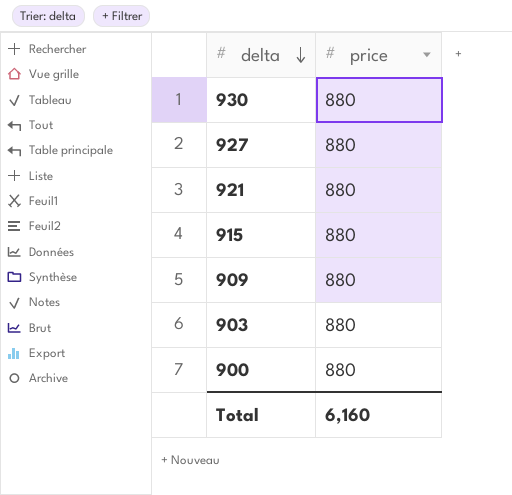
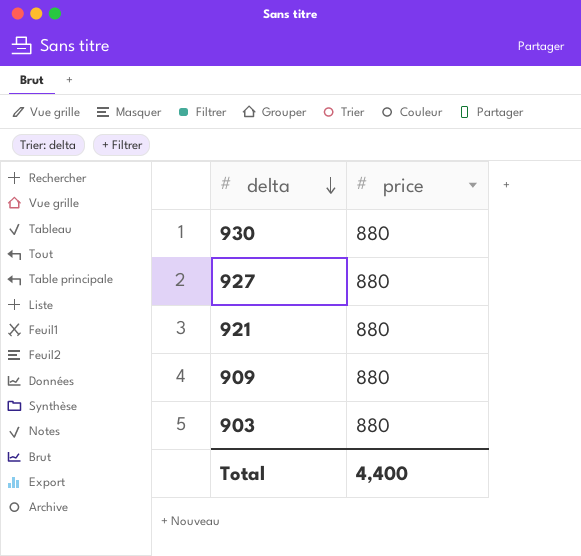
row 915: 880 -> none
row 900: 880 -> none
Total | price: 6,160 -> 4,400

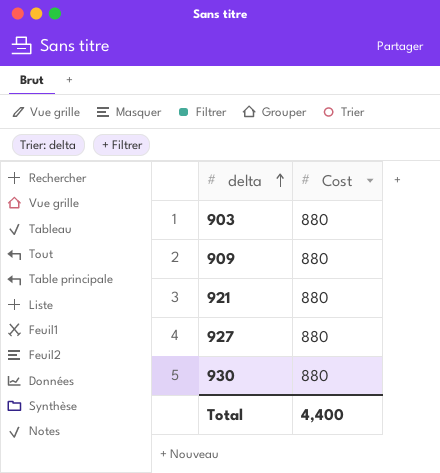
row order: delta descending -> delta ascending
column name: price -> Cost

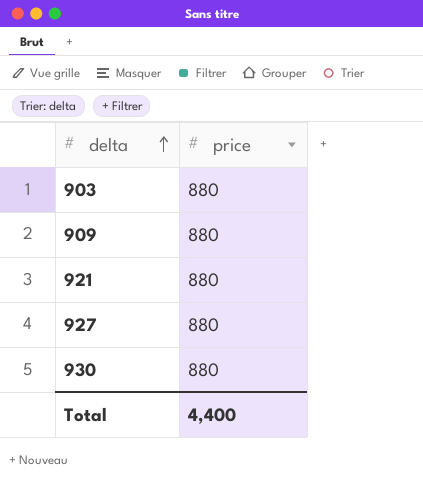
column name: Cost -> price

